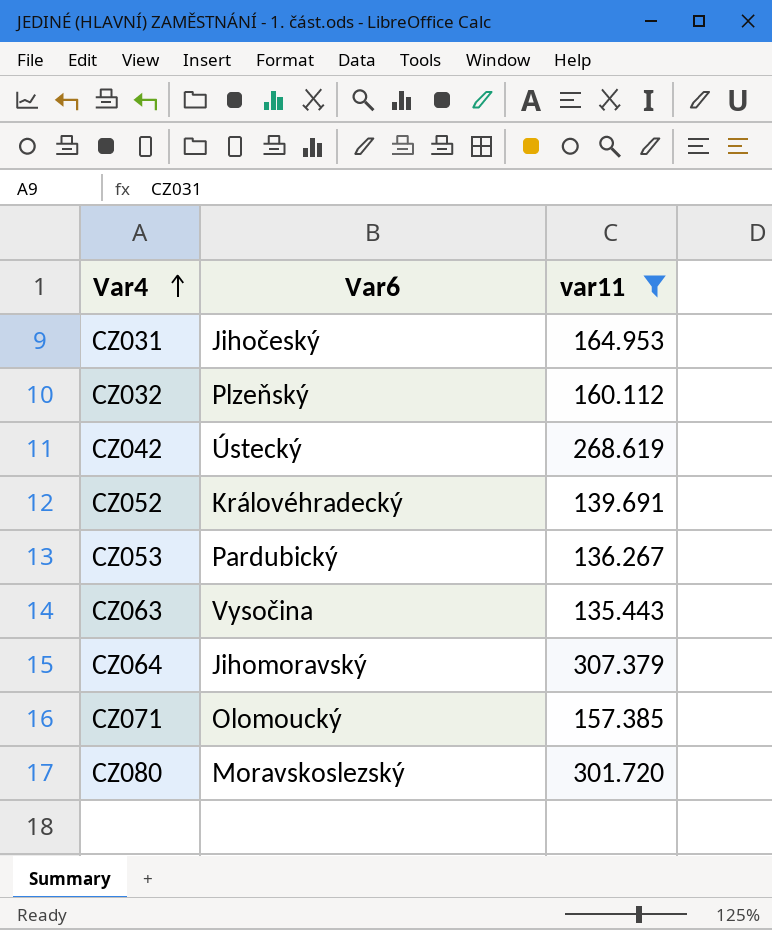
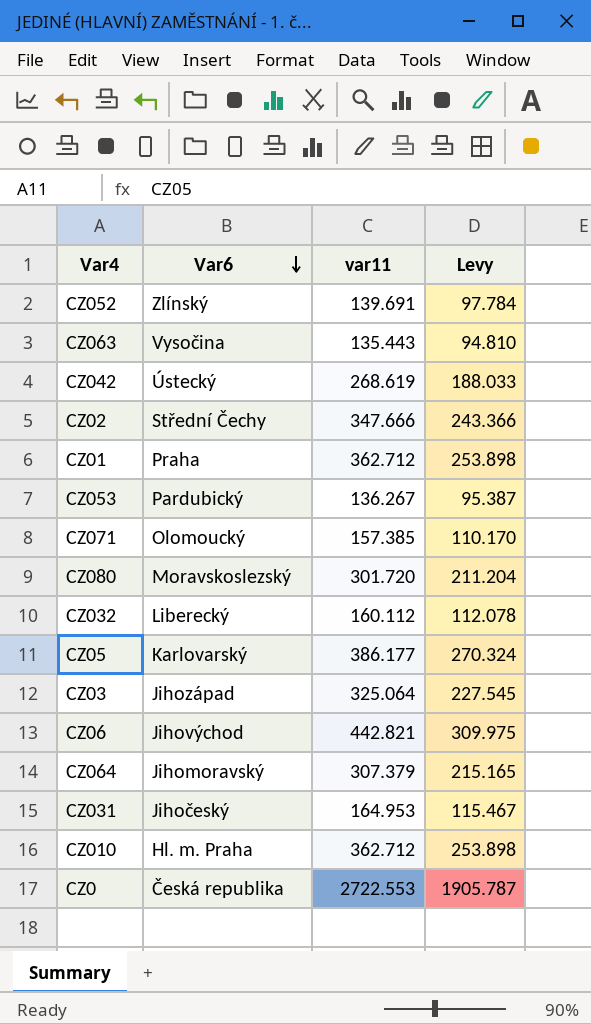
filter: var11 <= 307.379 -> none
row order: Var4 ascending -> Var6 descending
column Levy | formula: none -> [var11] * 0.7
CZ052 | Var6: Královéhradecký -> Zlínský
CZ032 | Var6: Plzeňský -> Liberecký

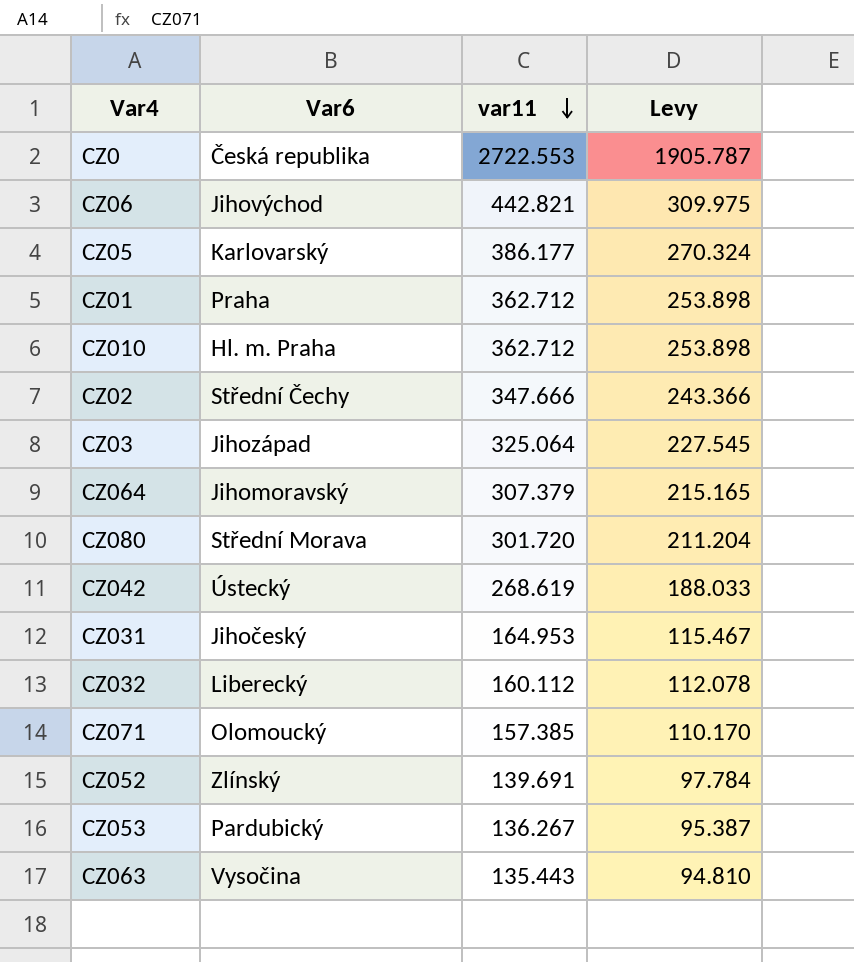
row order: Var6 descending -> var11 descending
CZ080 | Var6: Moravskoslezský -> Střední Morava

